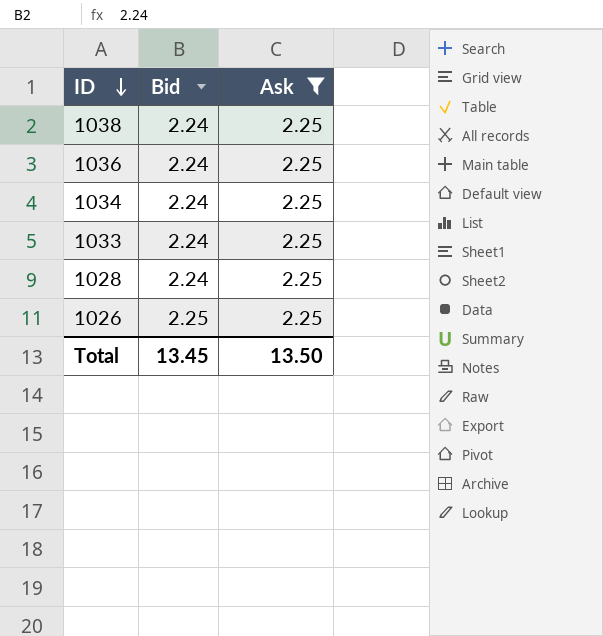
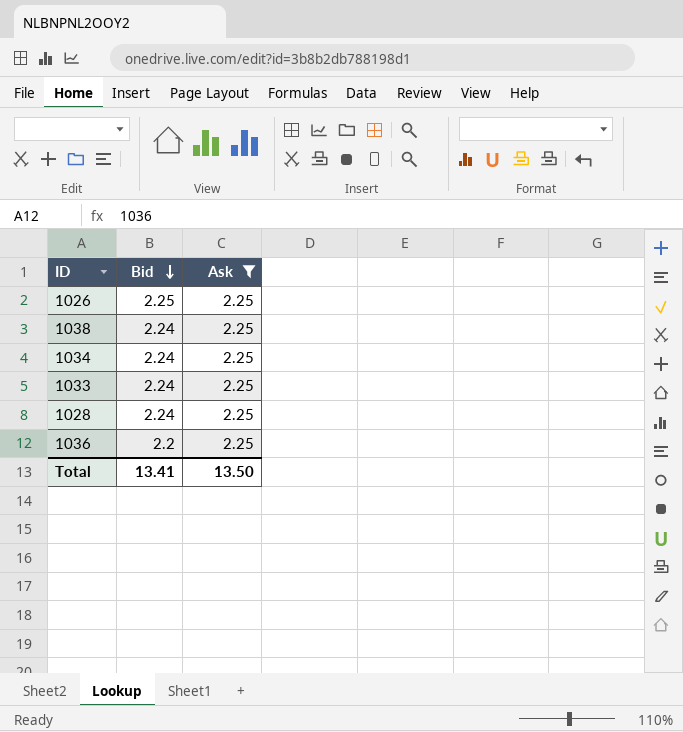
row order: ID descending -> Bid descending
1036 | Bid: 2.24 -> 2.2
Total | Bid: 13.45 -> 13.41

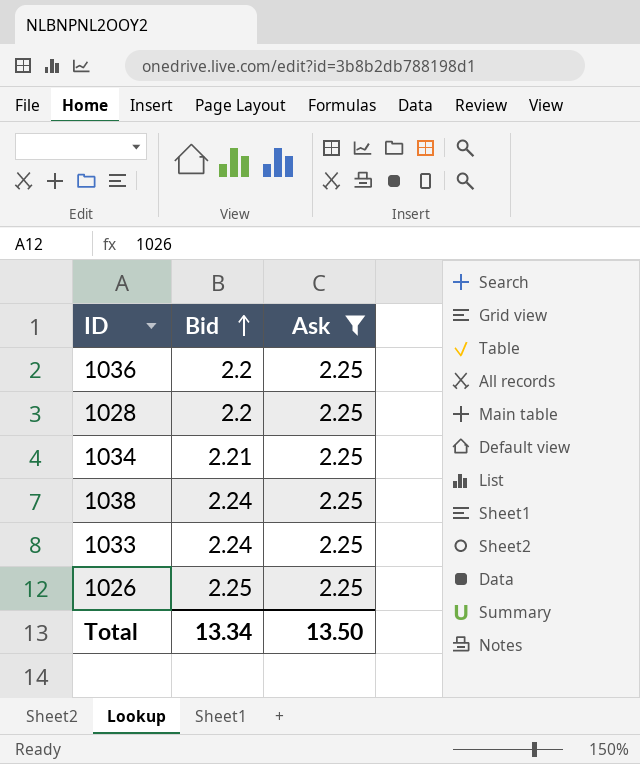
row order: Bid descending -> Bid ascending
1028 | Bid: 2.24 -> 2.2
1034 | Bid: 2.24 -> 2.21
Total | Bid: 13.41 -> 13.34

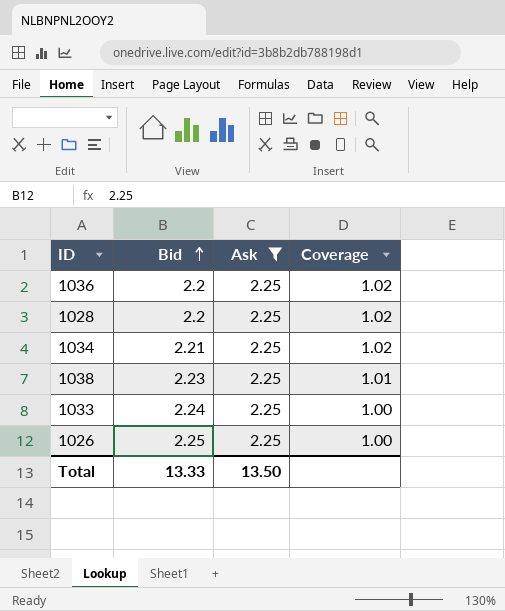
column Coverage | formula: none -> [Ask] / [Bid]
1038 | Bid: 2.24 -> 2.23
Total | Bid: 13.34 -> 13.33

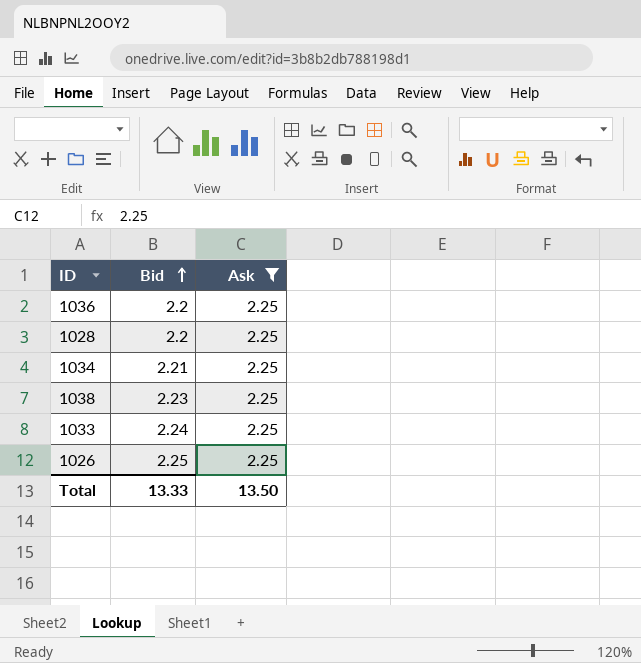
column Coverage | formula: [Ask] / [Bid] -> none

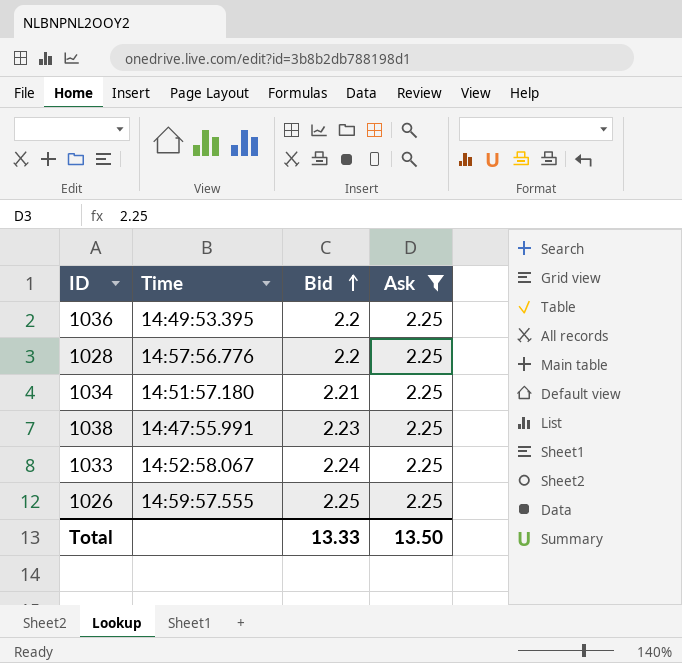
column Time | position: none -> 2

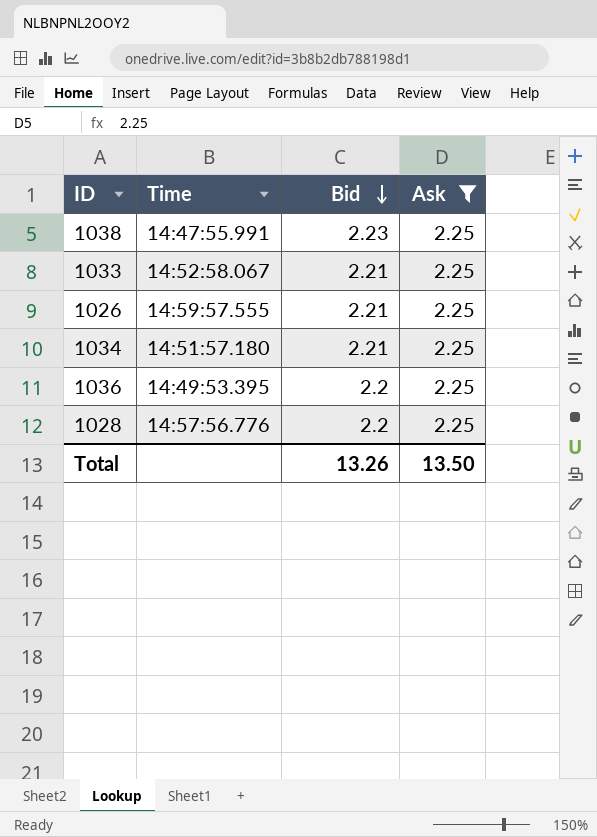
row order: Bid ascending -> Bid descending
1033 | Bid: 2.24 -> 2.21
1026 | Bid: 2.25 -> 2.21
Total | Bid: 13.33 -> 13.26

